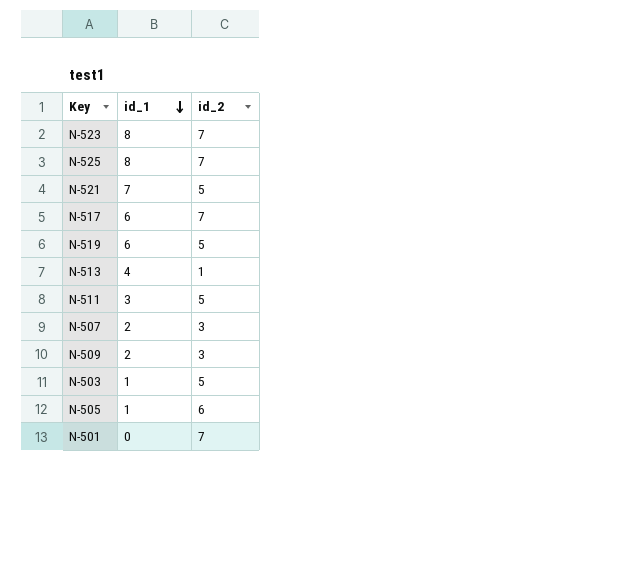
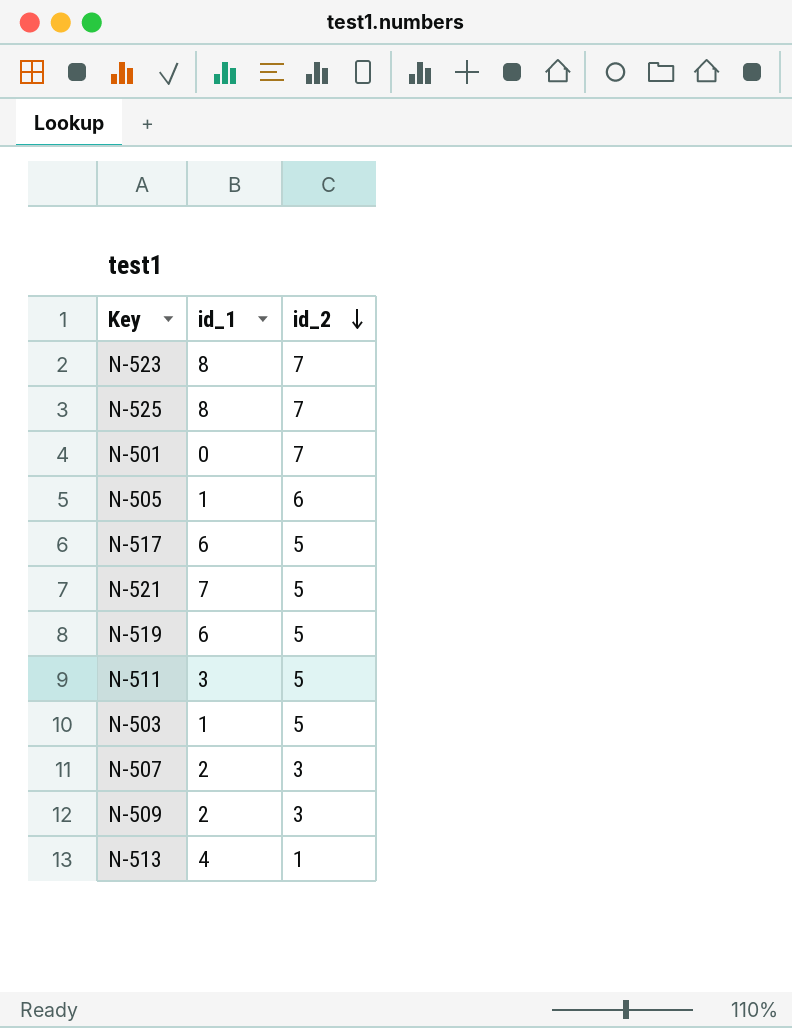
row order: id_1 descending -> id_2 descending
N-517 | id_2: 7 -> 5

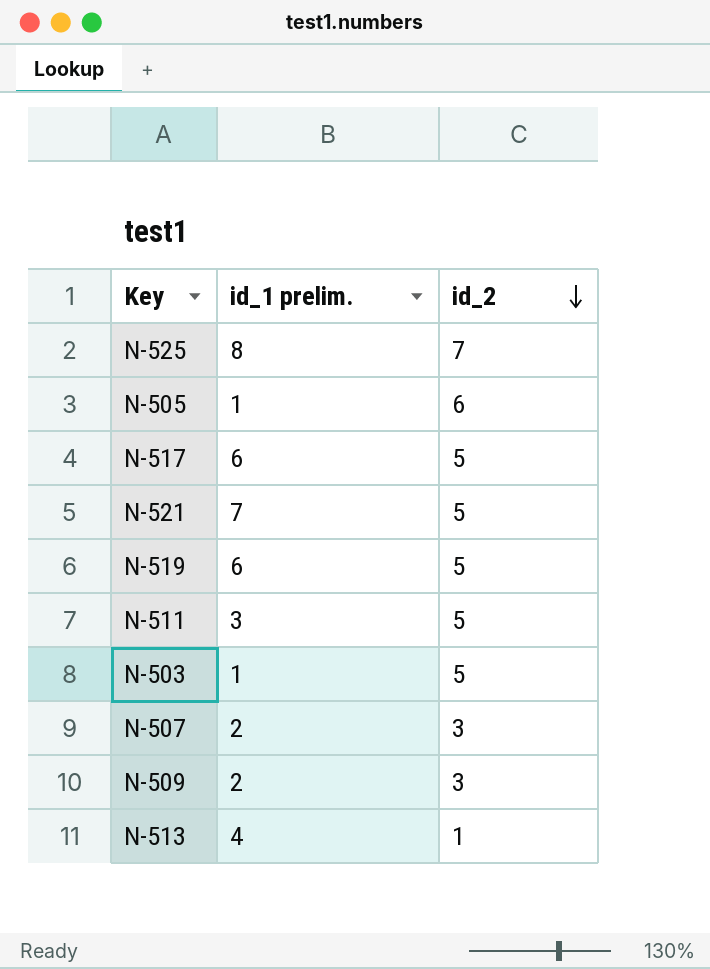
column name: id_1 -> id_1 prelim.
row N-523: 8 | 7 -> none
row N-501: 0 | 7 -> none

